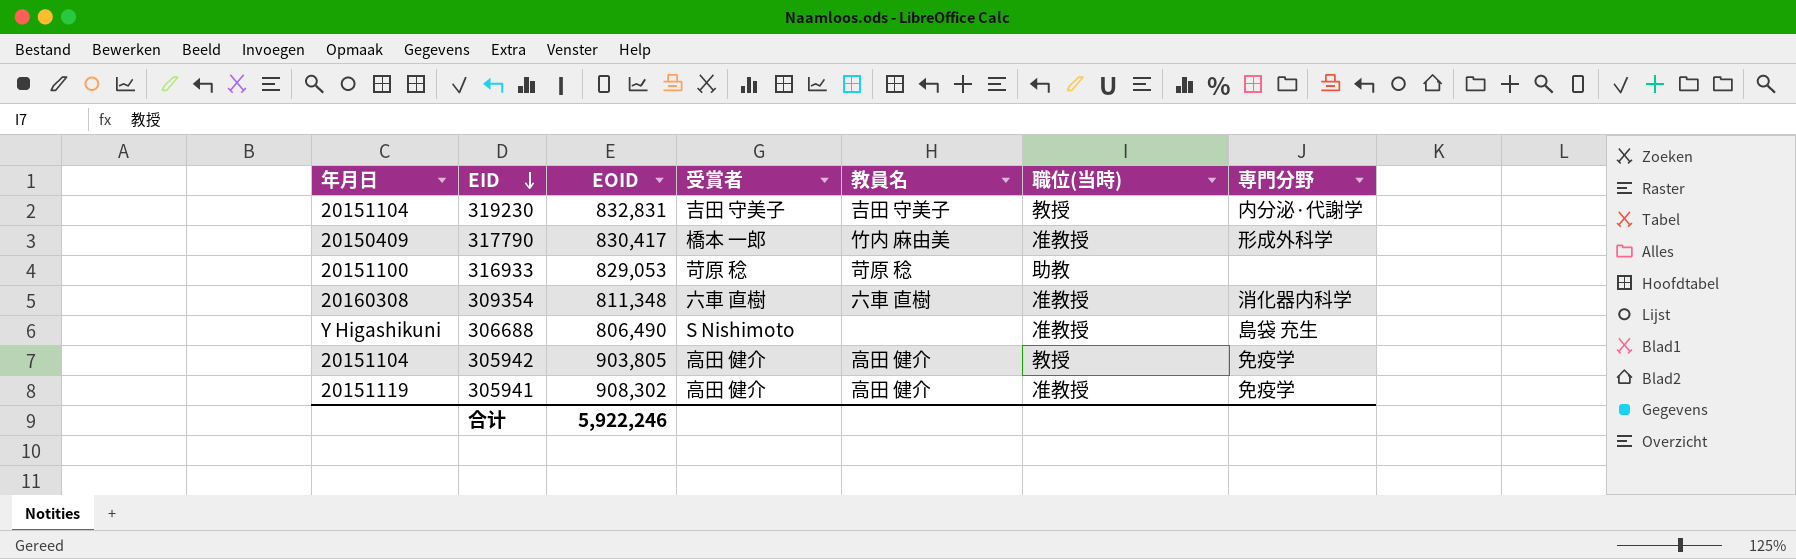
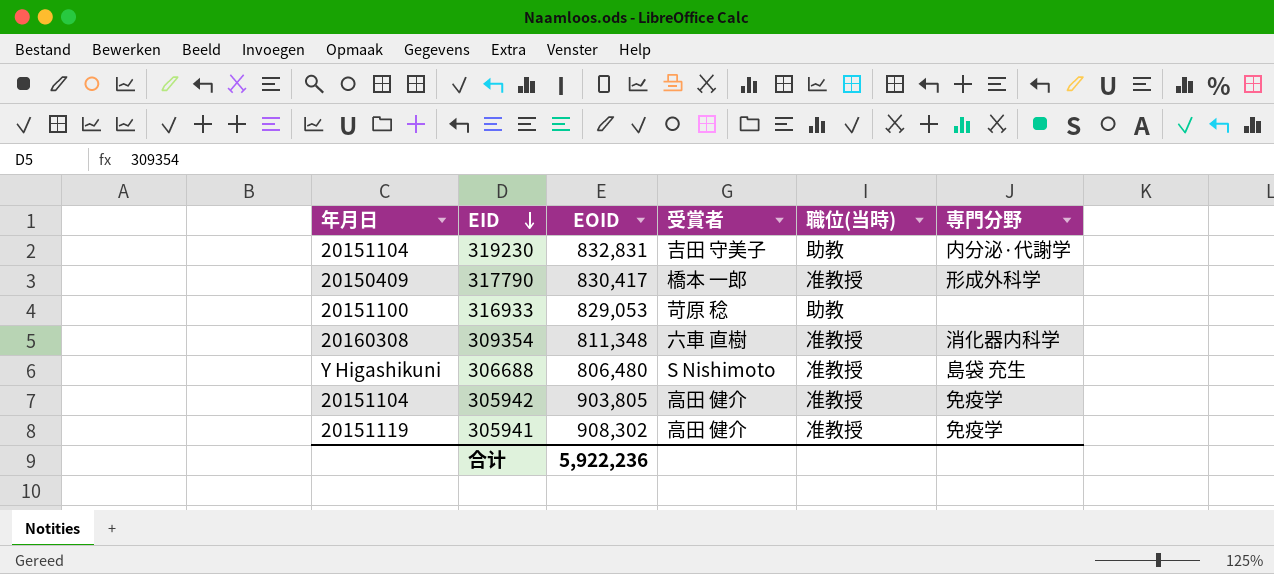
column 教員名 | position: 5 -> none
319230 | 職位(当時): 教授 -> 助教
306688 | EOID: 806,490 -> 806,480
305942 | 職位(当時): 教授 -> 准教授
合计 | EOID: 5,922,246 -> 5,922,236

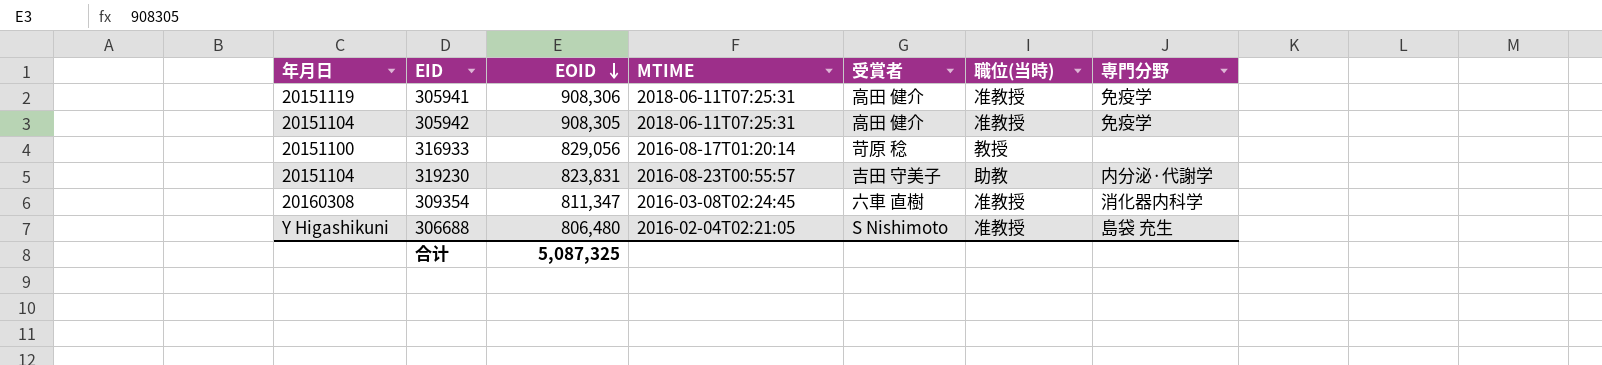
row order: EID descending -> EOID descending
column MTIME | position: none -> 4
row 317790: 20150409 | 830,417 | 橋本 一郎 | 准教授 | 形成外科学 -> none
305941 | EOID: 908,302 -> 908,306
305942 | EOID: 903,805 -> 908,305
316933 | EOID: 829,053 -> 829,056
316933 | 職位(当時): 助教 -> 教授
319230 | EOID: 832,831 -> 823,831
309354 | EOID: 811,348 -> 811,347
合计 | EOID: 5,922,236 -> 5,087,325

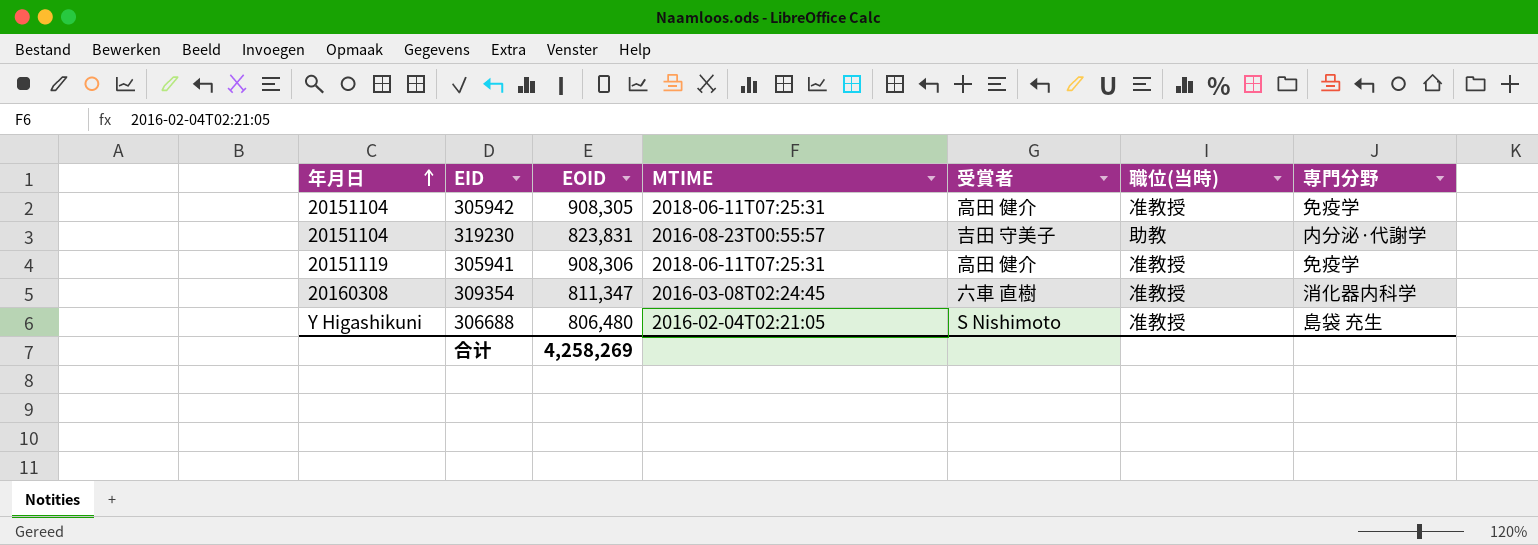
row order: EOID descending -> 年月日 ascending
row 316933: 20151100 | 829,056 | 2016-08-17T01:20:14 | 苛原 稔 | 教授 | none -> none
合计 | EOID: 5,087,325 -> 4,258,269

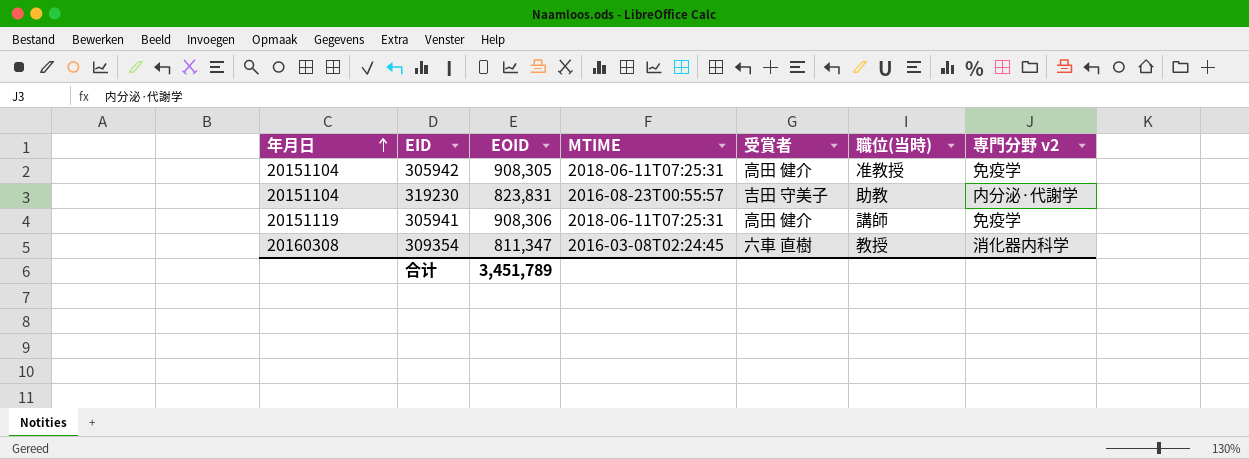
column name: 専門分野 -> 専門分野 v2
row 306688: Y Higashikuni | 806,480 | 2016-02-04T02:21:05 | S Nishimoto | 准教授 | 島袋 充生 -> none
305941 | 職位(当時): 准教授 -> 講師
309354 | 職位(当時): 准教授 -> 教授
合计 | EOID: 4,258,269 -> 3,451,789

